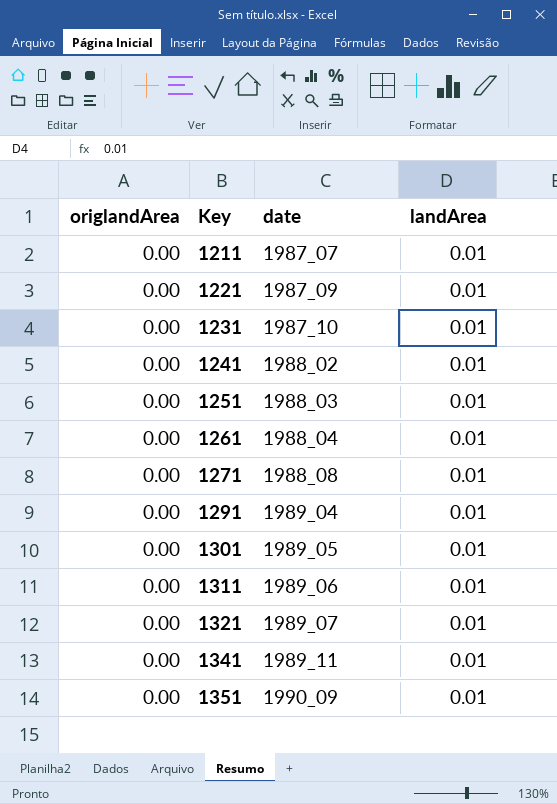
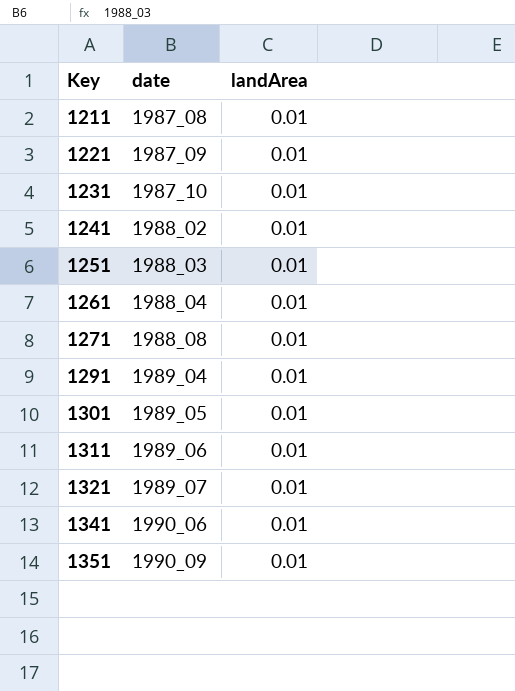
column origlandArea | position: 1 -> none
1211 | date: 1987_07 -> 1987_08
1341 | date: 1989_11 -> 1990_06

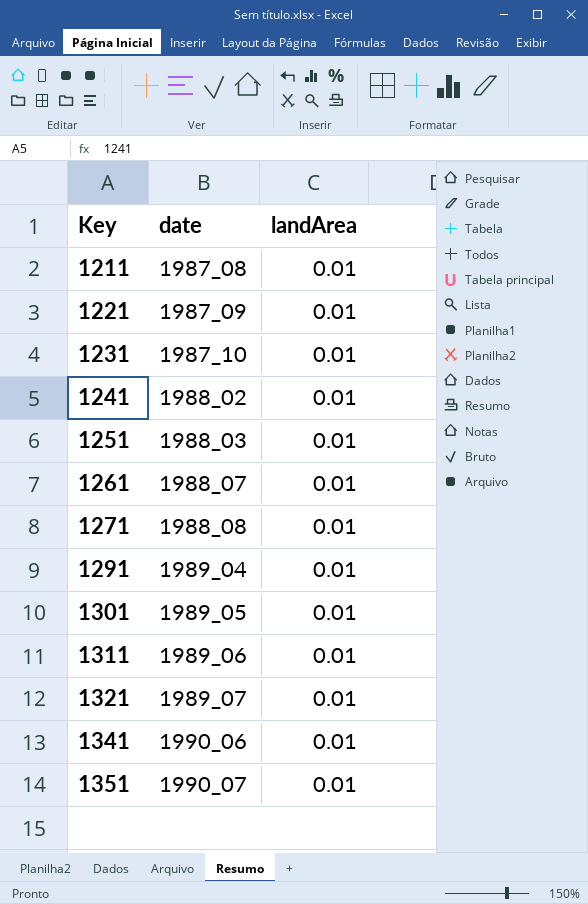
1261 | date: 1988_04 -> 1988_07
1351 | date: 1990_09 -> 1990_07

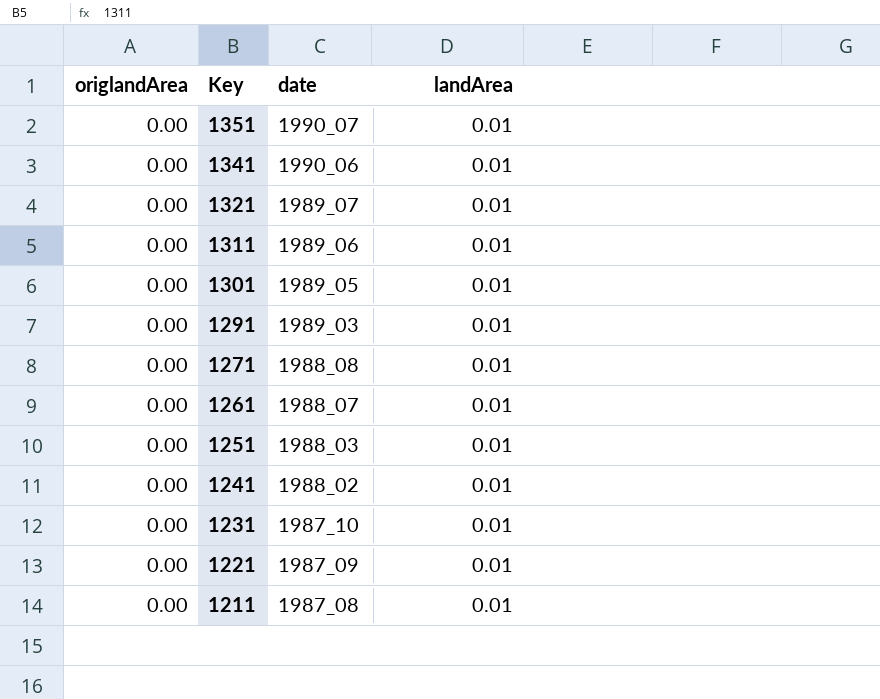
row order: Key ascending -> Key descending
column origlandArea | position: none -> 1
1291 | date: 1989_04 -> 1989_03

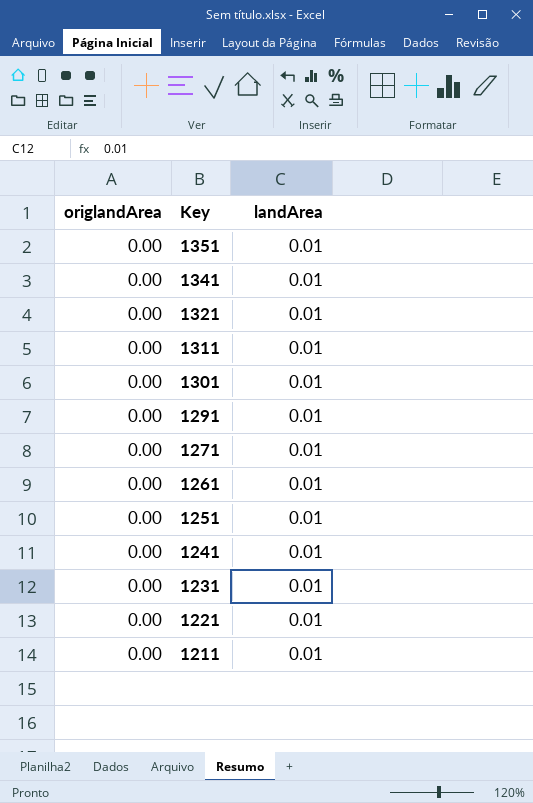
column date | position: 3 -> none

